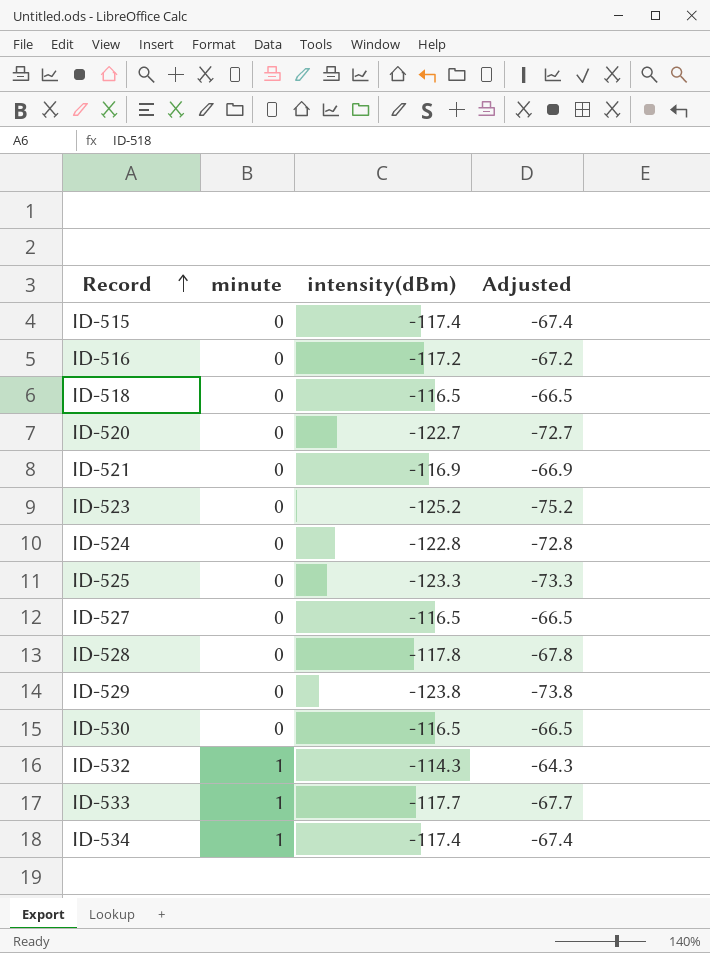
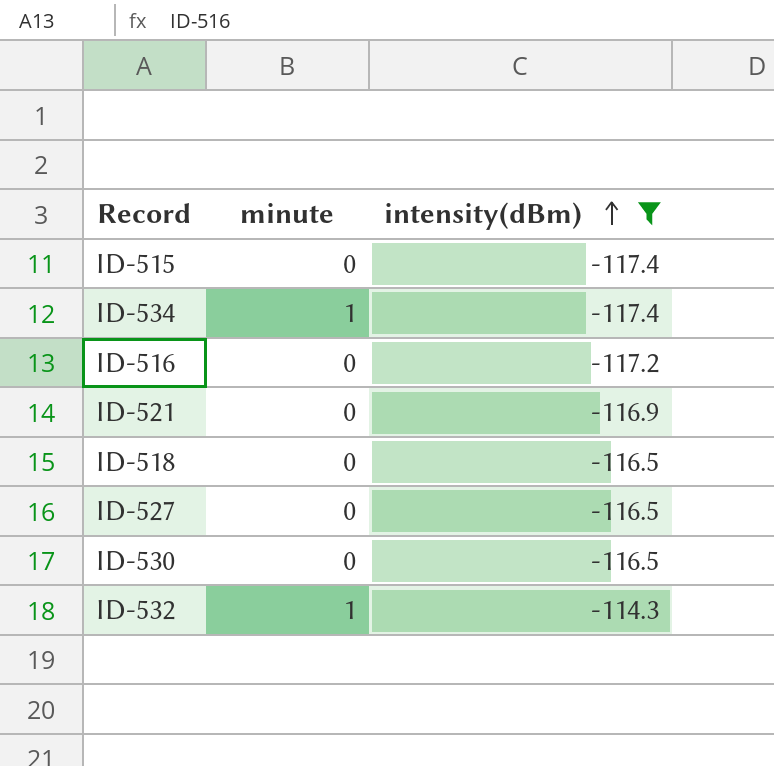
filter: none -> intensity(dBm) >= -117.4
row order: Record ascending -> intensity(dBm) ascending
column Adjusted | formula: [intensity(dBm)] + 50 -> none

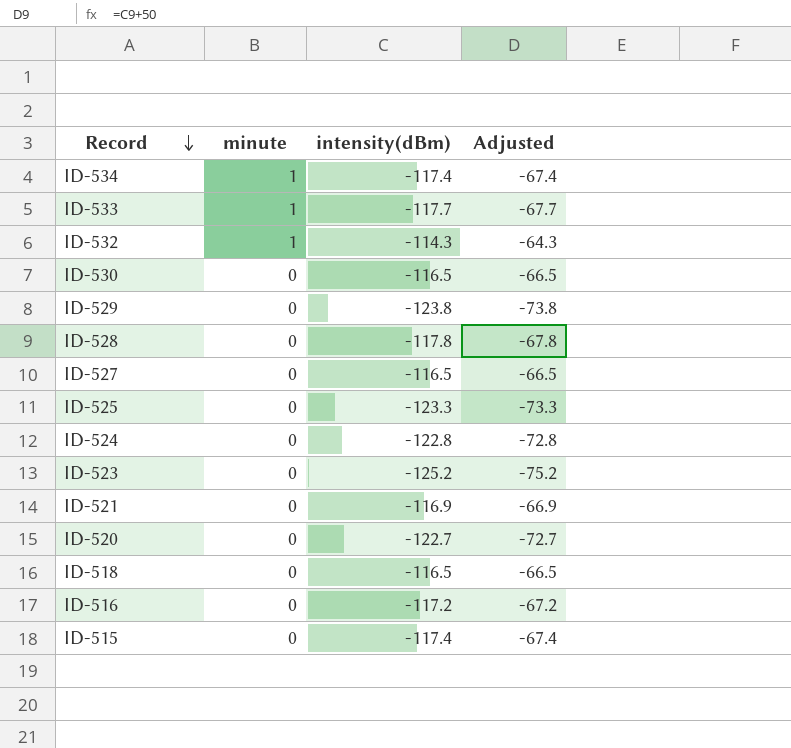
filter: intensity(dBm) >= -117.4 -> none
row order: intensity(dBm) ascending -> Record descending
column Adjusted | formula: none -> [intensity(dBm)] + 50

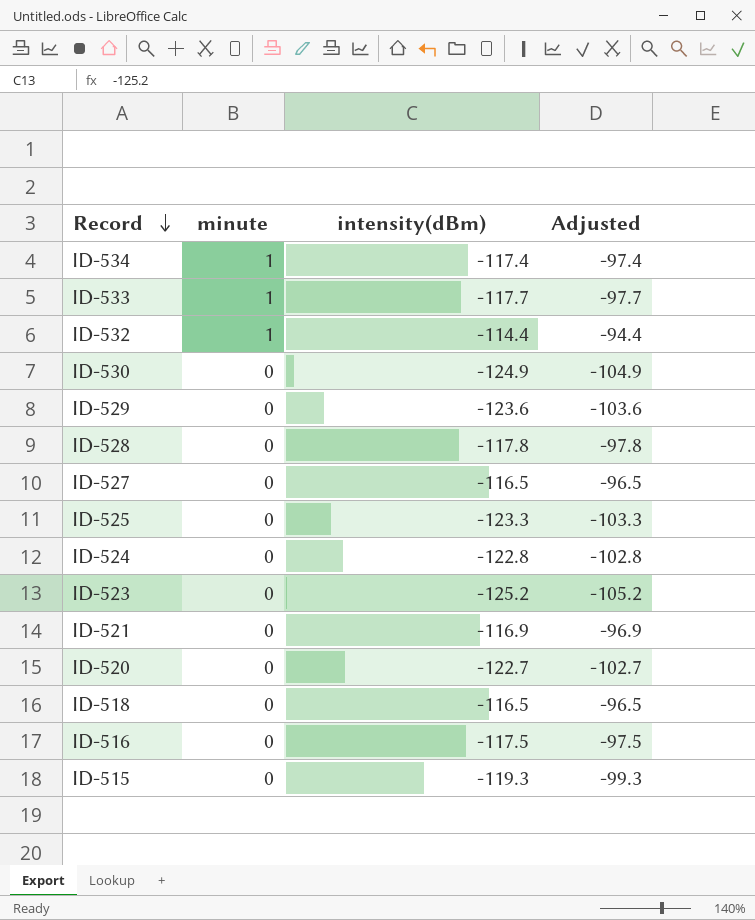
column Adjusted | formula: [intensity(dBm)] + 50 -> [intensity(dBm)] + 20
ID-532 | intensity(dBm): -114.3 -> -114.4
ID-530 | intensity(dBm): -116.5 -> -124.9
ID-529 | intensity(dBm): -123.8 -> -123.6
ID-516 | intensity(dBm): -117.2 -> -117.5
ID-515 | intensity(dBm): -117.4 -> -119.3

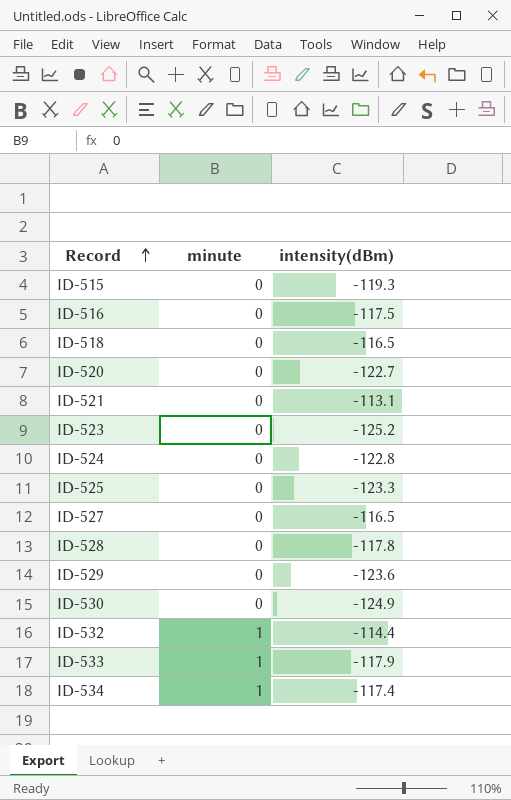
row order: Record descending -> Record ascending
column Adjusted | formula: [intensity(dBm)] + 20 -> none
ID-521 | intensity(dBm): -116.9 -> -113.1
ID-533 | intensity(dBm): -117.7 -> -117.9

